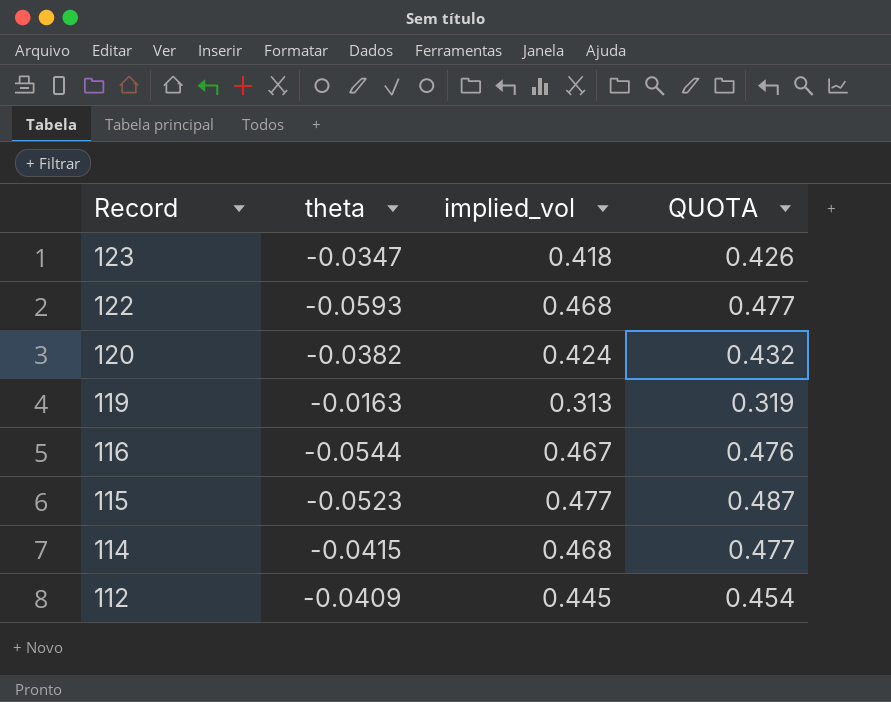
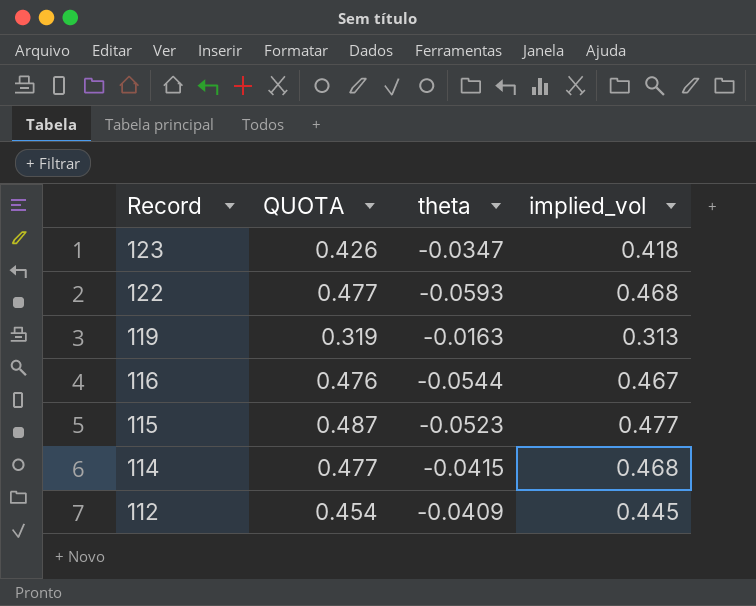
column QUOTA | position: 4 -> 2
row 120: -0.0382 | 0.424 | 0.432 -> none

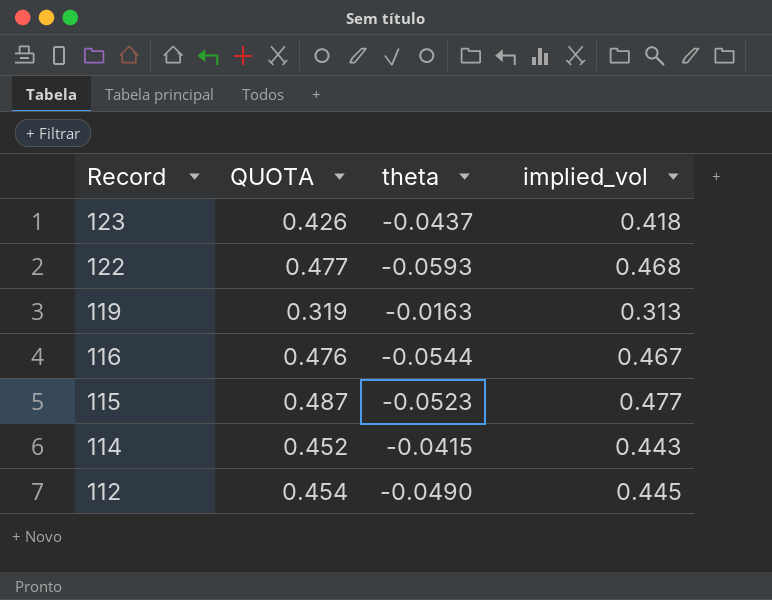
123 | theta: -0.0347 -> -0.0437
114 | QUOTA: 0.477 -> 0.452
114 | implied_vol: 0.468 -> 0.443
112 | theta: -0.0409 -> -0.0490

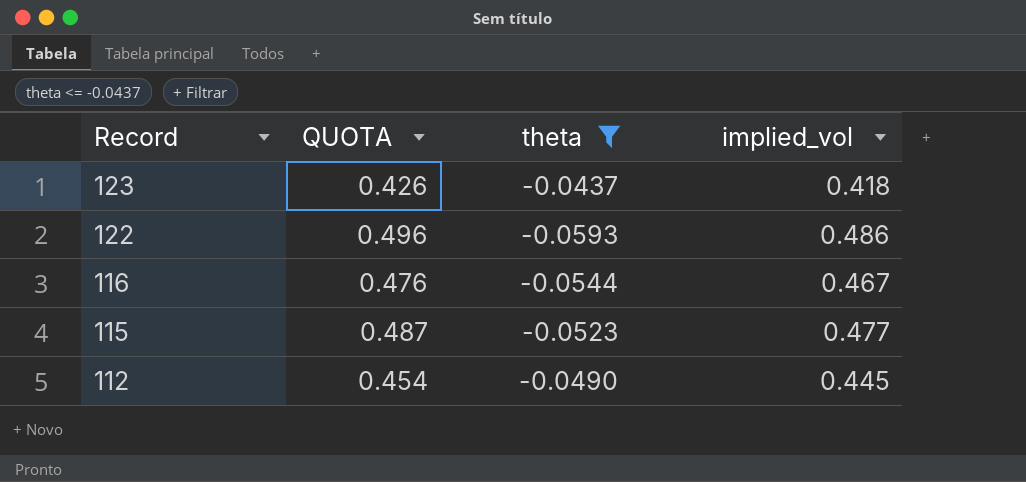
filter: none -> theta <= -0.0437
122 | QUOTA: 0.477 -> 0.496
122 | implied_vol: 0.468 -> 0.486

